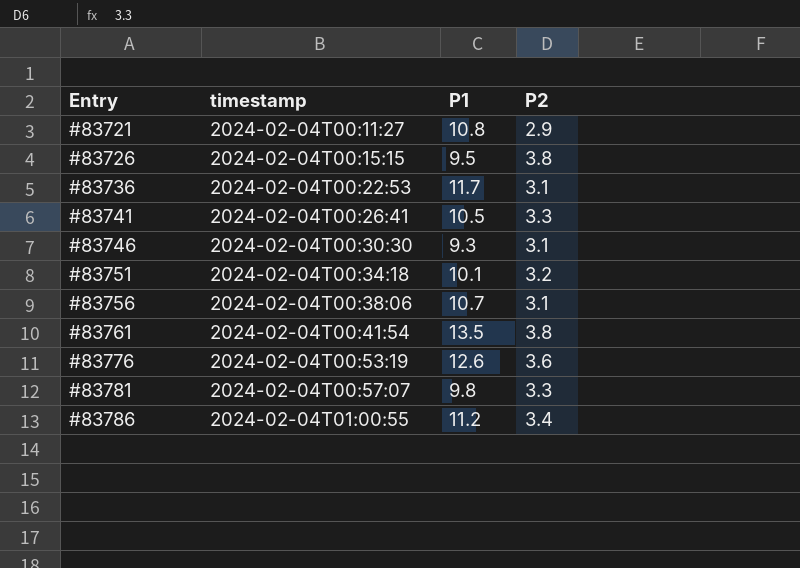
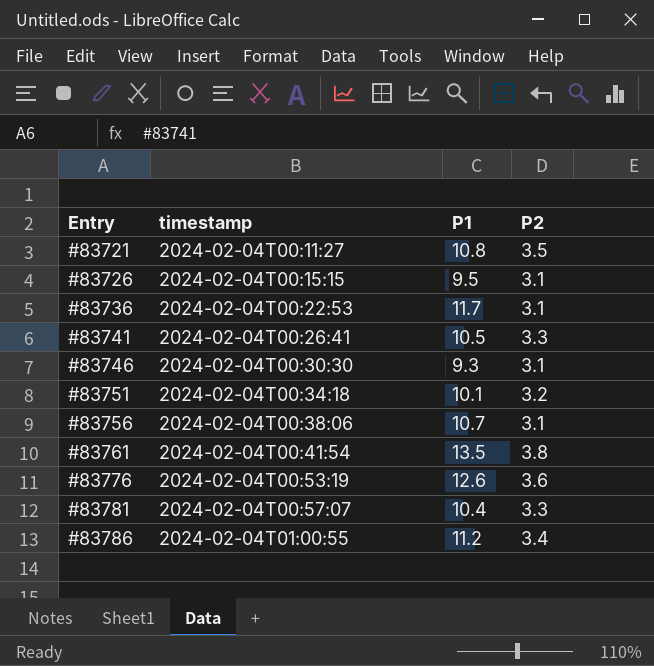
#83721 | P2: 2.9 -> 3.5
#83726 | P2: 3.8 -> 3.1
#83781 | P1: 9.8 -> 10.4

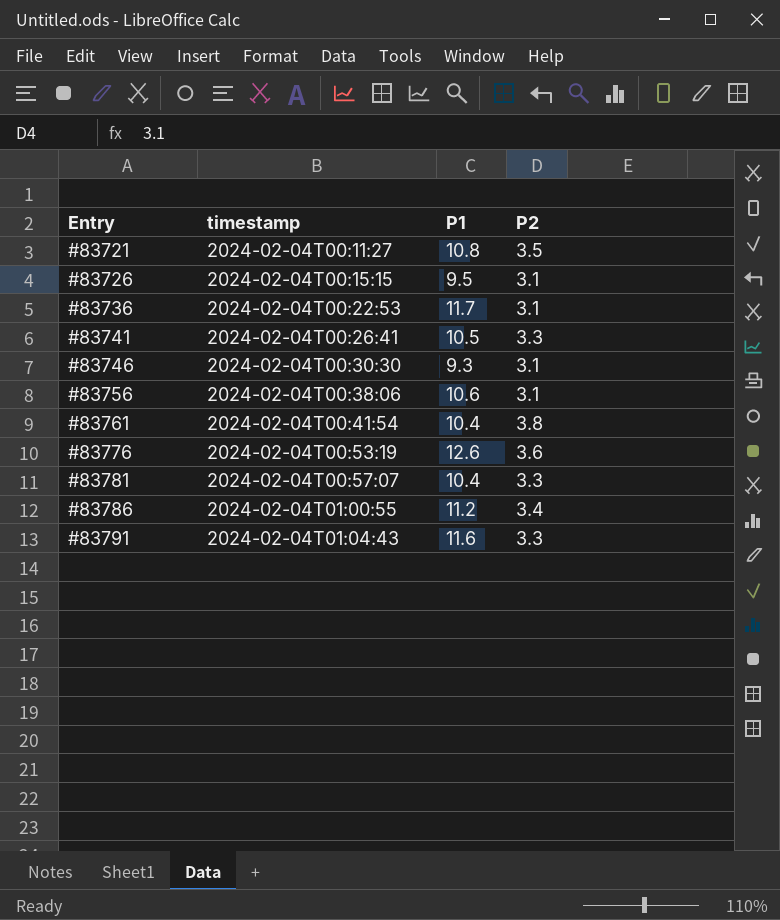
row #83751: 2024-02-04T00:34:18 | 10.1 | 3.2 -> none
#83756 | P1: 10.7 -> 10.6
#83761 | P1: 13.5 -> 10.4
row #83791: none -> 2024-02-04T01:04:43 | 11.6 | 3.3

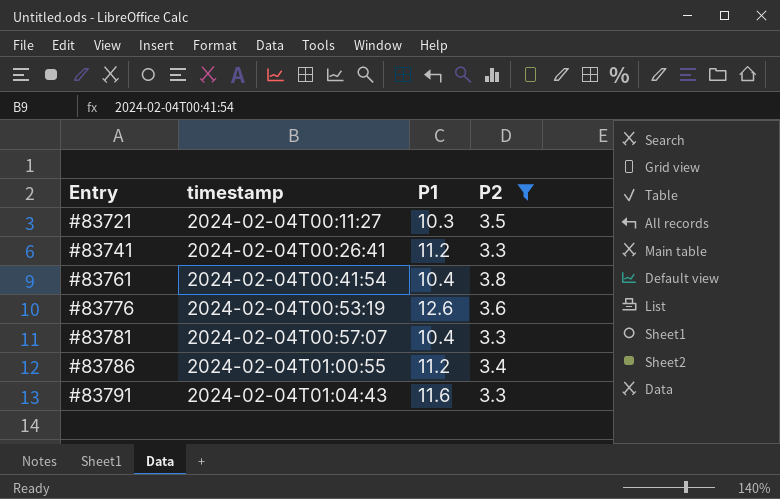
filter: none -> P2 != 3.1
#83721 | P1: 10.8 -> 10.3
#83741 | P1: 10.5 -> 11.2

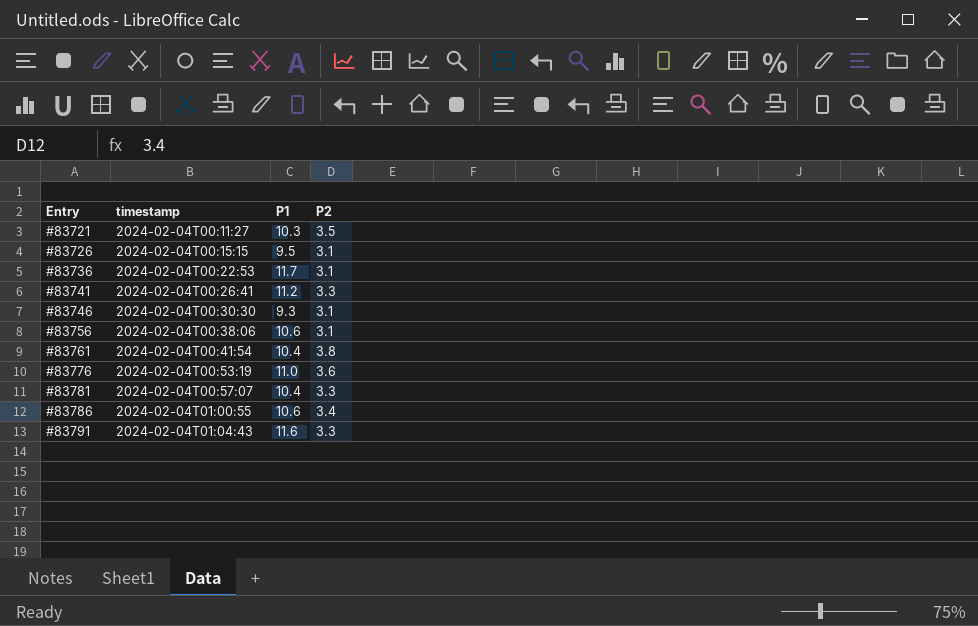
filter: P2 != 3.1 -> none
#83776 | P1: 12.6 -> 11.0
#83786 | P1: 11.2 -> 10.6

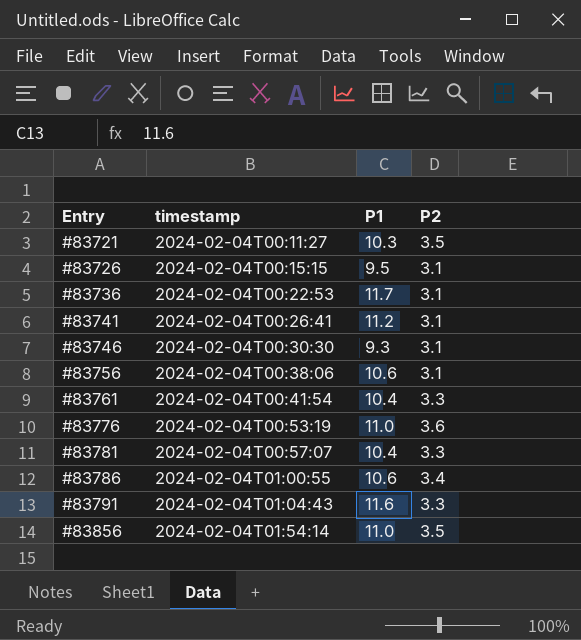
#83741 | P2: 3.3 -> 3.1
#83761 | P2: 3.8 -> 3.3
row #83856: none -> 2024-02-04T01:54:14 | 11.0 | 3.5

